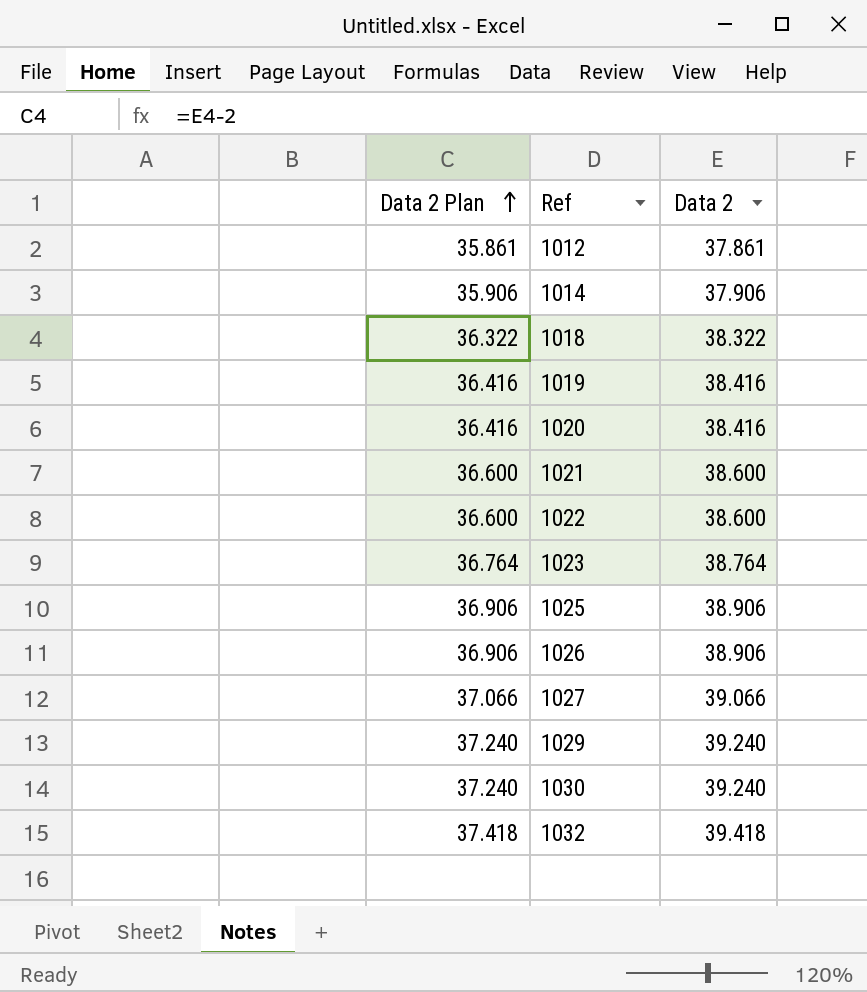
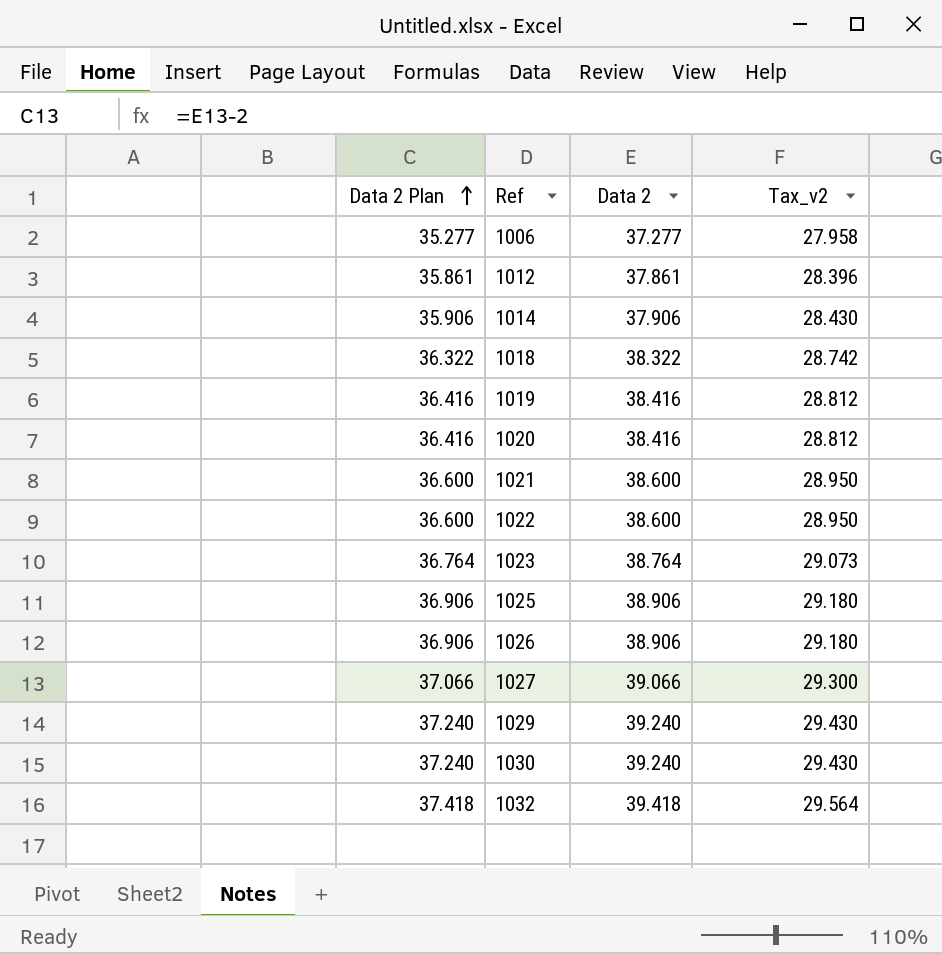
column Tax_v2 | formula: none -> [Data 2] * 0.75
row 1006: none -> 35.277 | 37.277 | 27.958

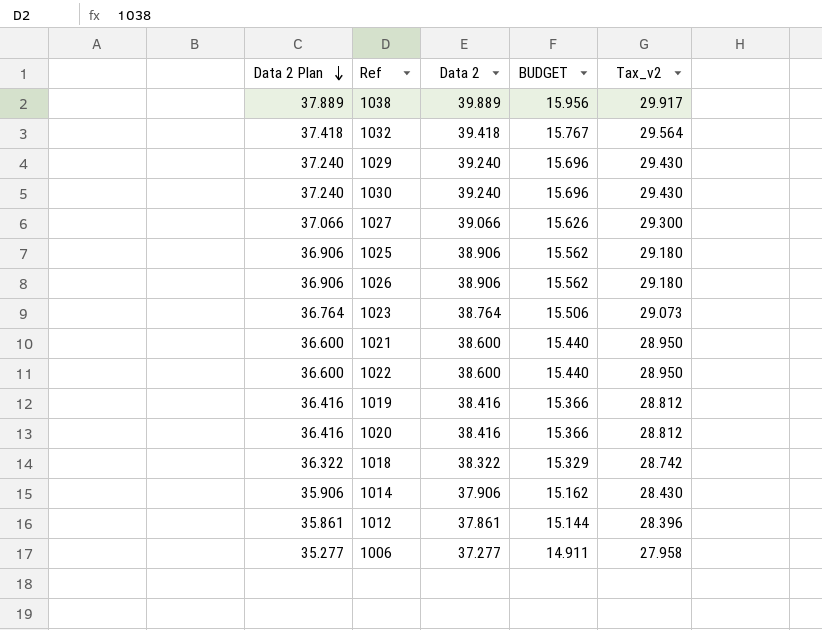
row order: Data 2 Plan ascending -> Data 2 Plan descending
column BUDGET | formula: none -> [Data 2] * 0.4
row 1038: none -> 37.889 | 39.889 | 15.956 | 29.917

